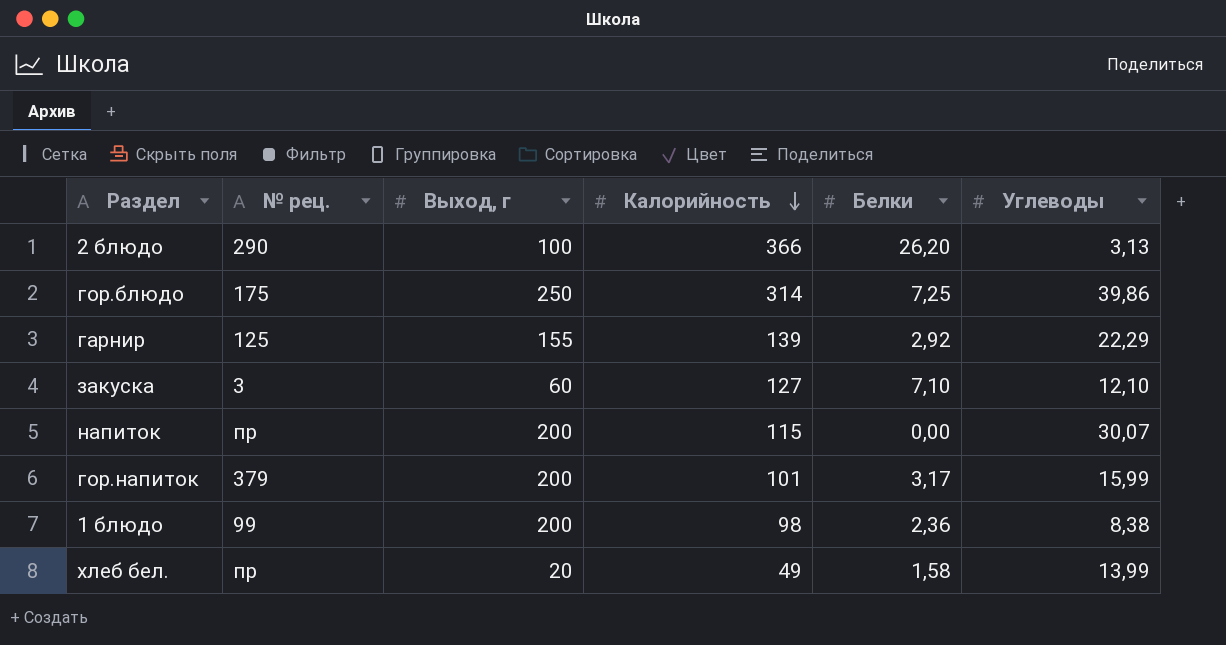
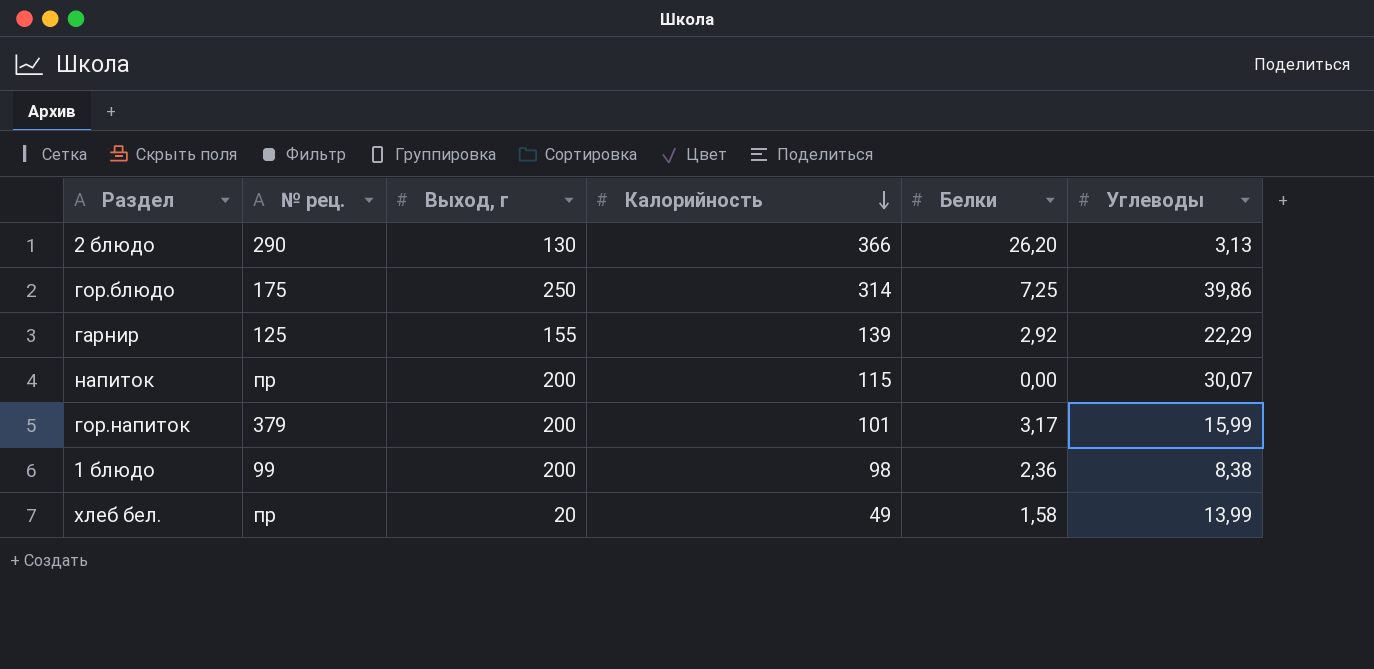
row закуска: 3 | 60 | 127 | 7,10 | 12,10 -> none
2 блюдо | Выход, г: 100 -> 130

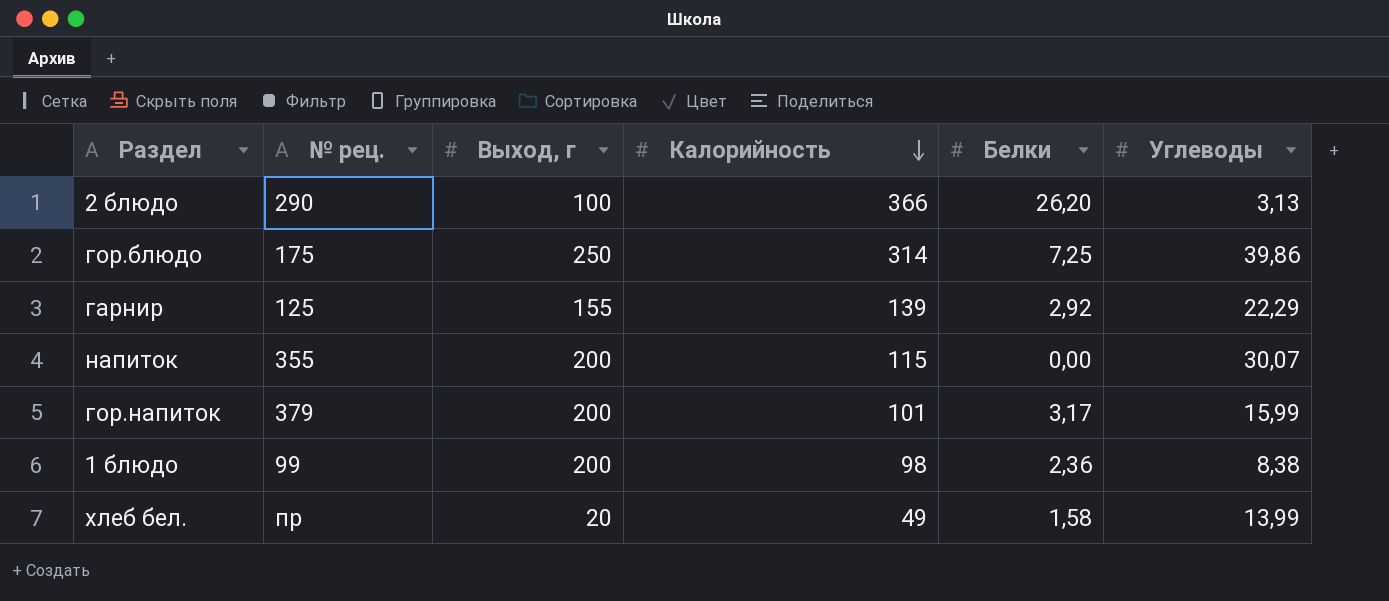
2 блюдо | Выход, г: 130 -> 100
напиток | № рец.: пр -> 355

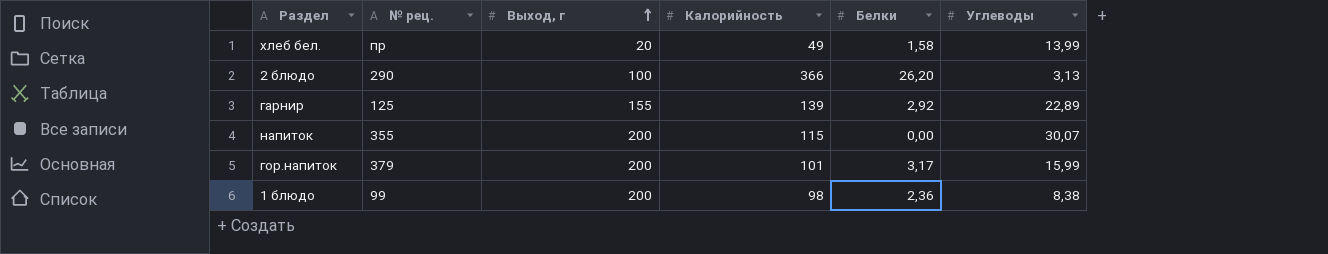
row order: Калорийность descending -> Выход, г ascending
row гор.блюдо: 175 | 250 | 314 | 7,25 | 39,86 -> none
гарнир | Углеводы: 22,29 -> 22,89

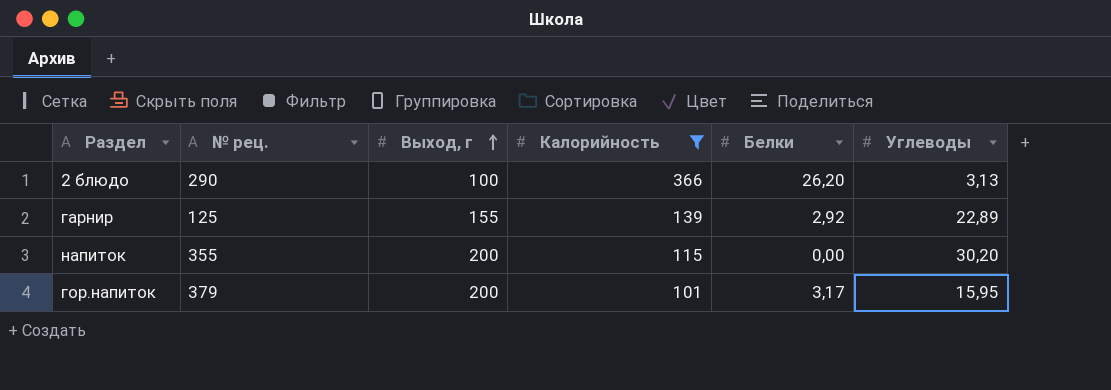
filter: none -> Калорийность >= 101
напиток | Углеводы: 30,07 -> 30,20
гор.напиток | Углеводы: 15,99 -> 15,95

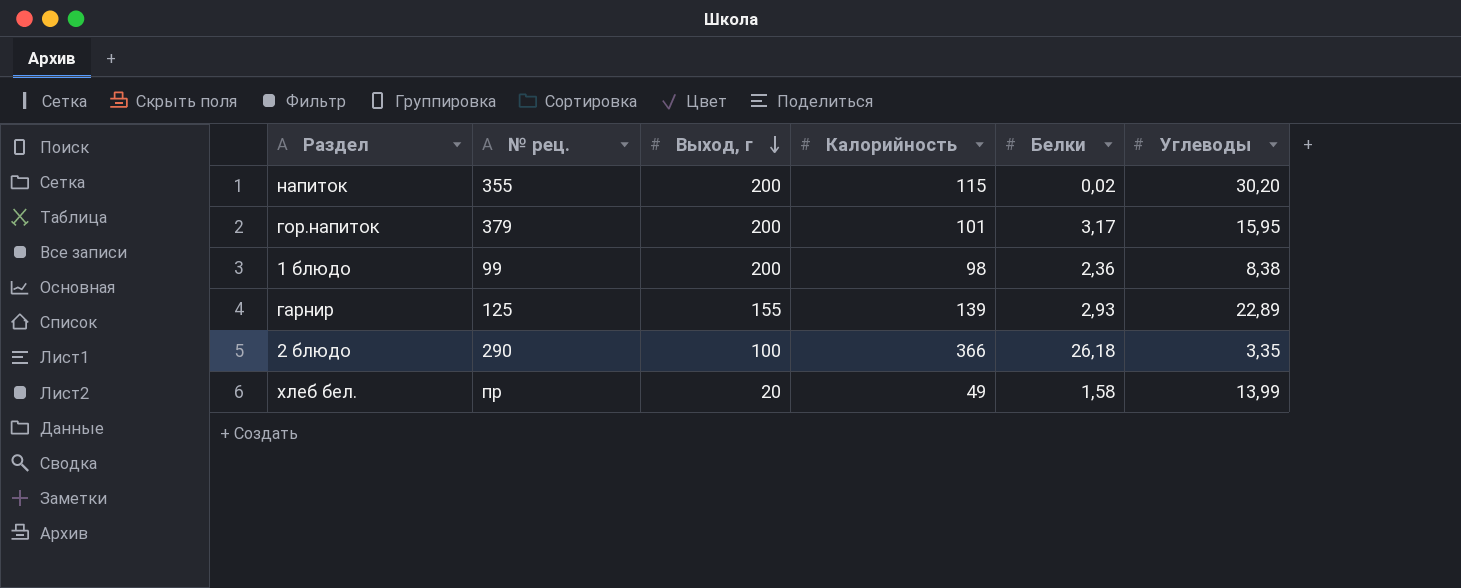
filter: Калорийность >= 101 -> none
row order: Выход, г ascending -> Выход, г descending
напиток | Белки: 0,00 -> 0,02
гарнир | Белки: 2,92 -> 2,93
2 блюдо | Белки: 26,20 -> 26,18
2 блюдо | Углеводы: 3,13 -> 3,35

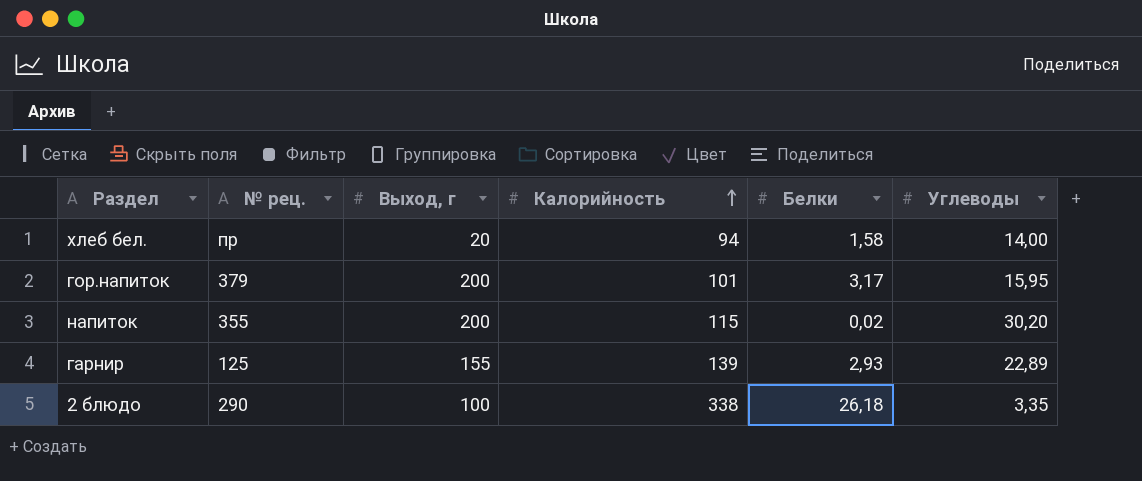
row order: Выход, г descending -> Калорийность ascending
row 1 блюдо: 99 | 200 | 98 | 2,36 | 8,38 -> none
хлеб бел. | Калорийность: 49 -> 94
хлеб бел. | Углеводы: 13,99 -> 14,00
2 блюдо | Калорийность: 366 -> 338

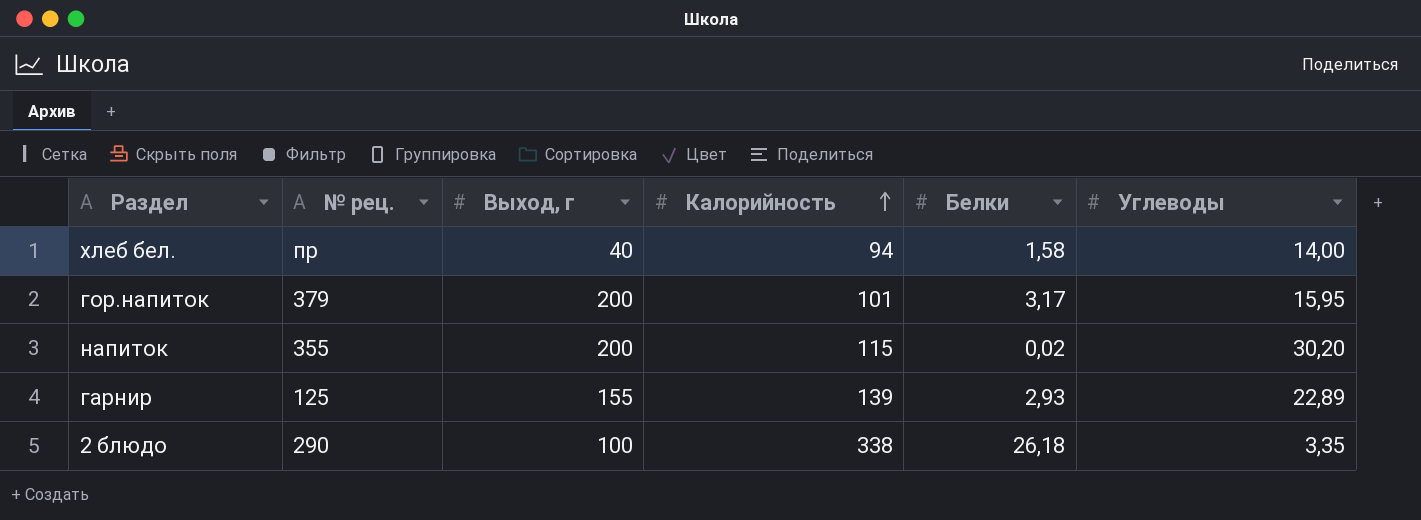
хлеб бел. | Выход, г: 20 -> 40

